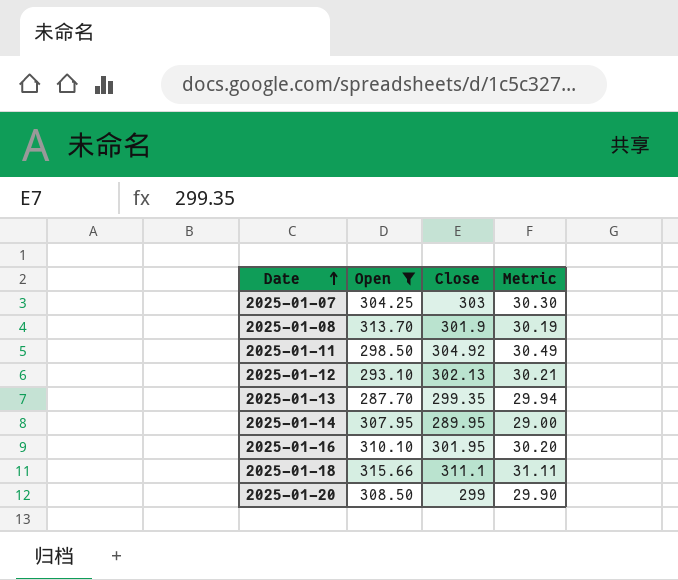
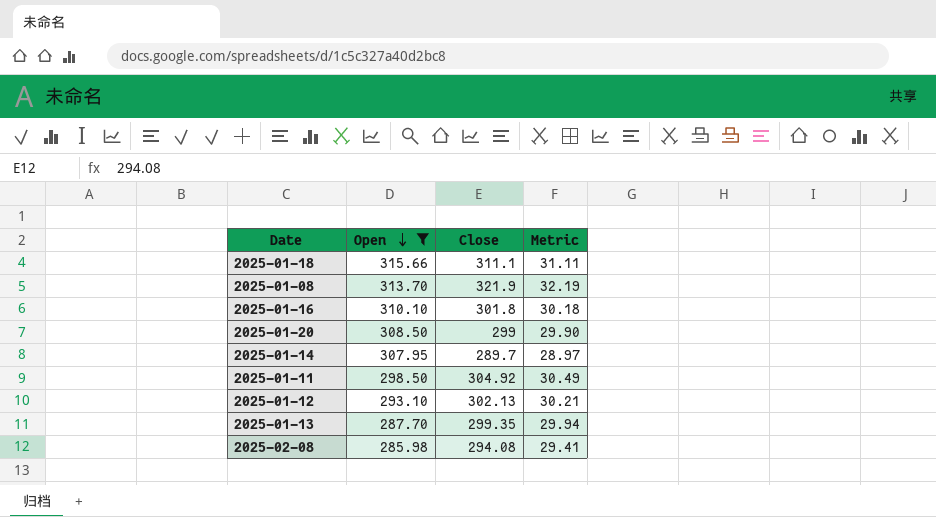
row order: Date ascending -> Open descending
row 2025-01-07: 304.25 | 303 | 30.30 -> none
2025-01-08 | Close: 301.9 -> 321.9
2025-01-08 | Metric: 30.19 -> 32.19
2025-01-16 | Close: 301.95 -> 301.8
2025-01-16 | Metric: 30.20 -> 30.18
2025-01-14 | Close: 289.95 -> 289.7
2025-01-14 | Metric: 29.00 -> 28.97
row 2025-02-08: none -> 285.98 | 294.08 | 29.41

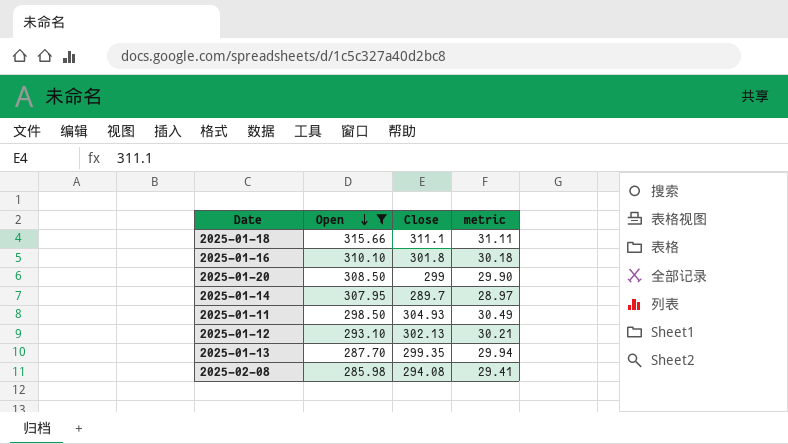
column name: Metric -> metric
row 2025-01-08: 313.70 | 321.9 | 32.19 -> none
2025-01-11 | Close: 304.92 -> 304.93

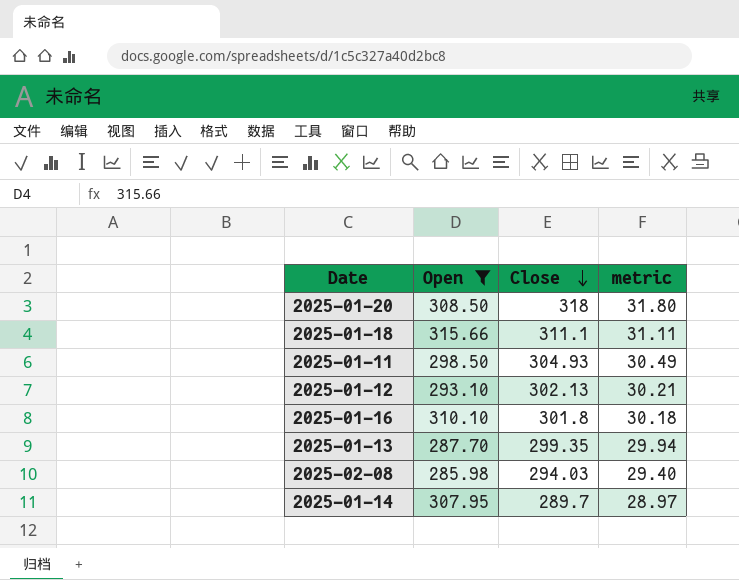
row order: Open descending -> Close descending
2025-01-20 | Close: 299 -> 318
2025-01-20 | metric: 29.90 -> 31.80
2025-02-08 | Close: 294.08 -> 294.03
2025-02-08 | metric: 29.41 -> 29.40

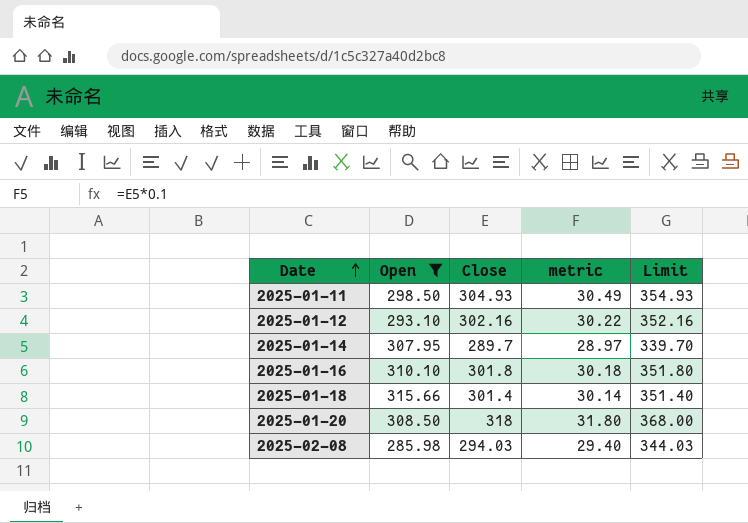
row order: Close descending -> Date ascending
column Limit | formula: none -> [Close] + 50
row 2025-01-13: 287.70 | 299.35 | 29.94 -> none
2025-01-12 | Close: 302.13 -> 302.16
2025-01-12 | metric: 30.21 -> 30.22
2025-01-18 | Close: 311.1 -> 301.4
2025-01-18 | metric: 31.11 -> 30.14

